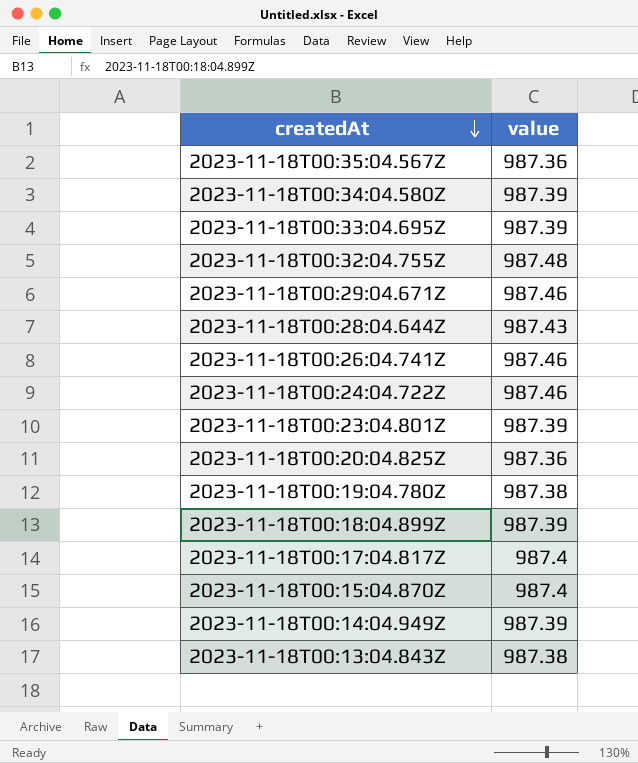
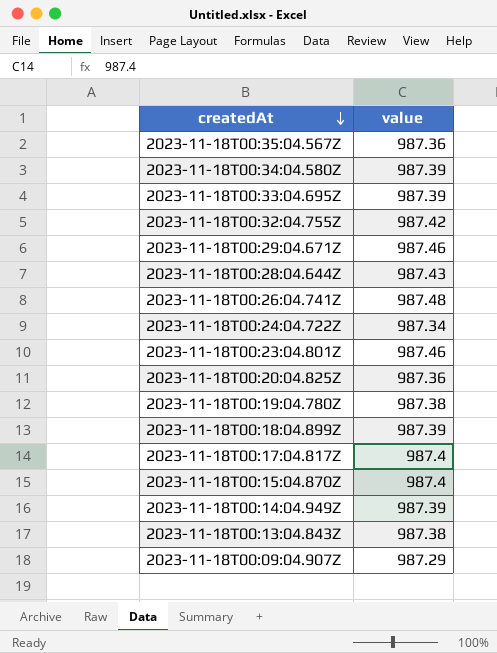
2023-11-18T00:32:04.755Z | value: 987.48 -> 987.42
2023-11-18T00:26:04.741Z | value: 987.46 -> 987.48
2023-11-18T00:24:04.722Z | value: 987.46 -> 987.34
2023-11-18T00:23:04.801Z | value: 987.39 -> 987.46
row 2023-11-18T00:09:04.907Z: none -> 987.29

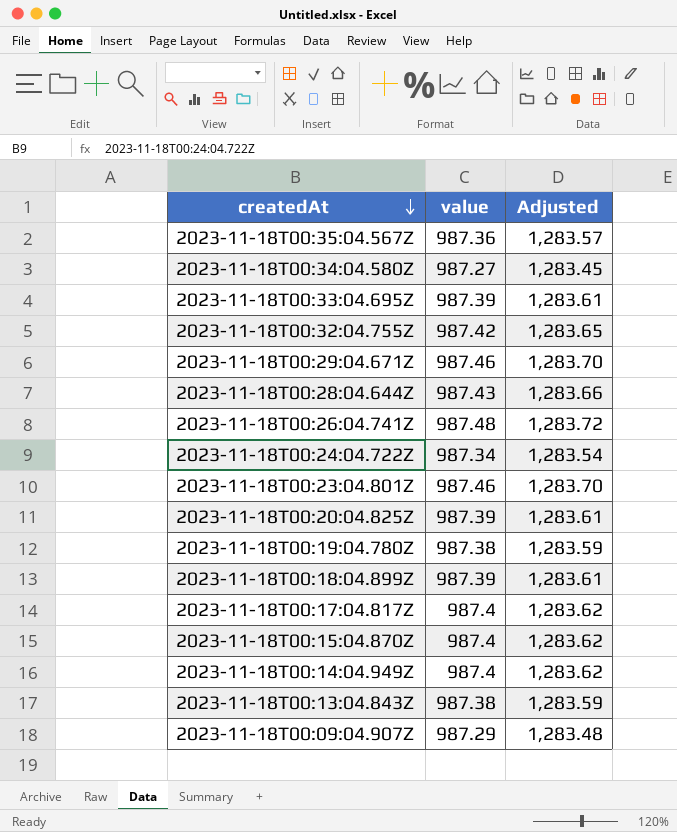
column Adjusted | formula: none -> [value] * 1.3
2023-11-18T00:34:04.580Z | value: 987.39 -> 987.27
2023-11-18T00:20:04.825Z | value: 987.36 -> 987.39
2023-11-18T00:14:04.949Z | value: 987.39 -> 987.4

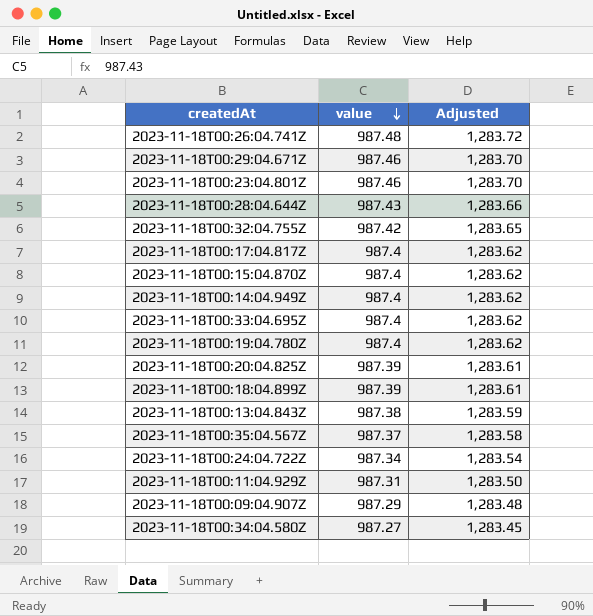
row order: createdAt descending -> value descending
2023-11-18T00:33:04.695Z | value: 987.39 -> 987.4
2023-11-18T00:33:04.695Z | Adjusted: 1,283.61 -> 1,283.62
2023-11-18T00:19:04.780Z | value: 987.38 -> 987.4
2023-11-18T00:19:04.780Z | Adjusted: 1,283.59 -> 1,283.62
2023-11-18T00:35:04.567Z | value: 987.36 -> 987.37
2023-11-18T00:35:04.567Z | Adjusted: 1,283.57 -> 1,283.58
row 2023-11-18T00:11:04.929Z: none -> 987.31 | 1,283.50

